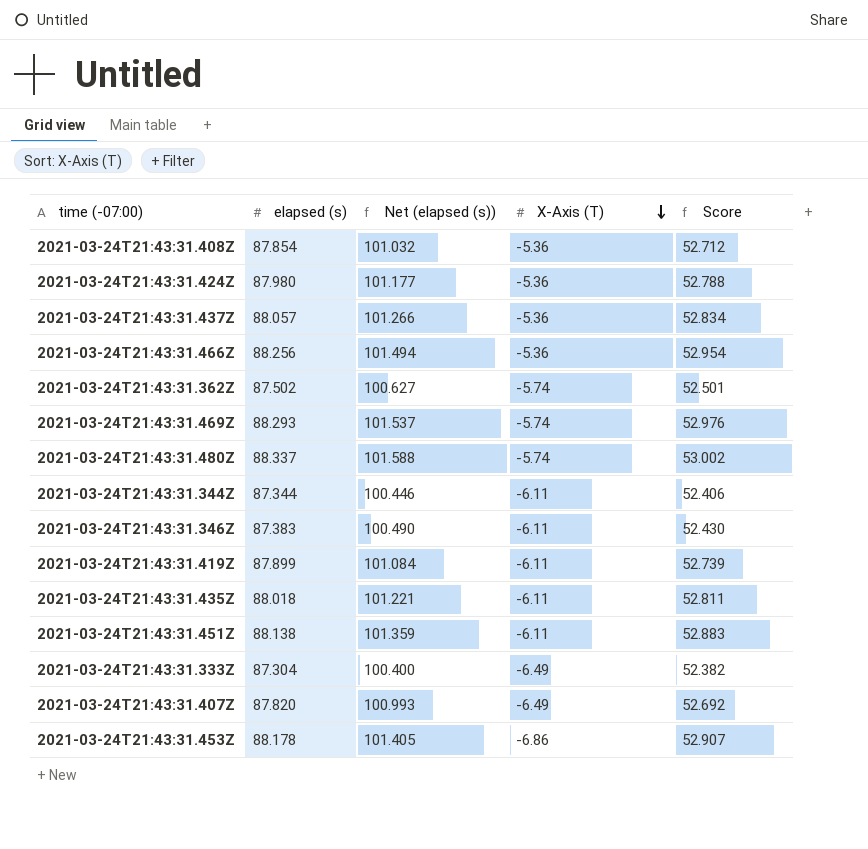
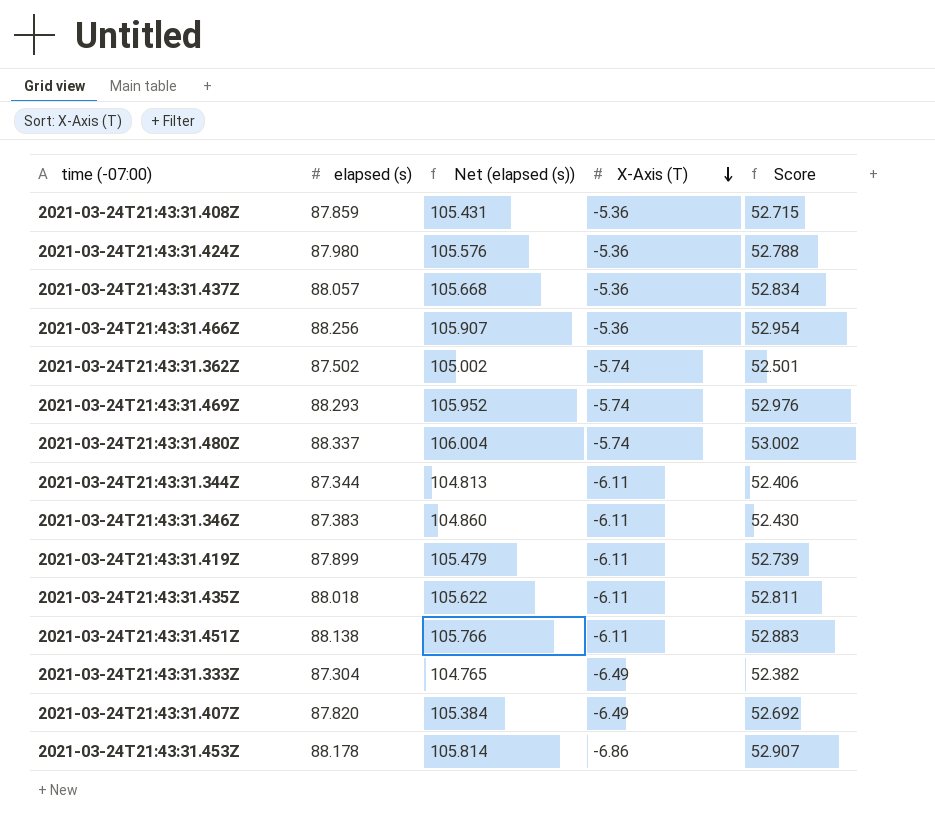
column Net (elapsed (s)) | formula: [elapsed (s)] * 1.15 -> [elapsed (s)] * 1.2
2021-03-24T21:43:31.408Z | elapsed (s): 87.854 -> 87.859
2021-03-24T21:43:31.408Z | Score: 52.712 -> 52.715

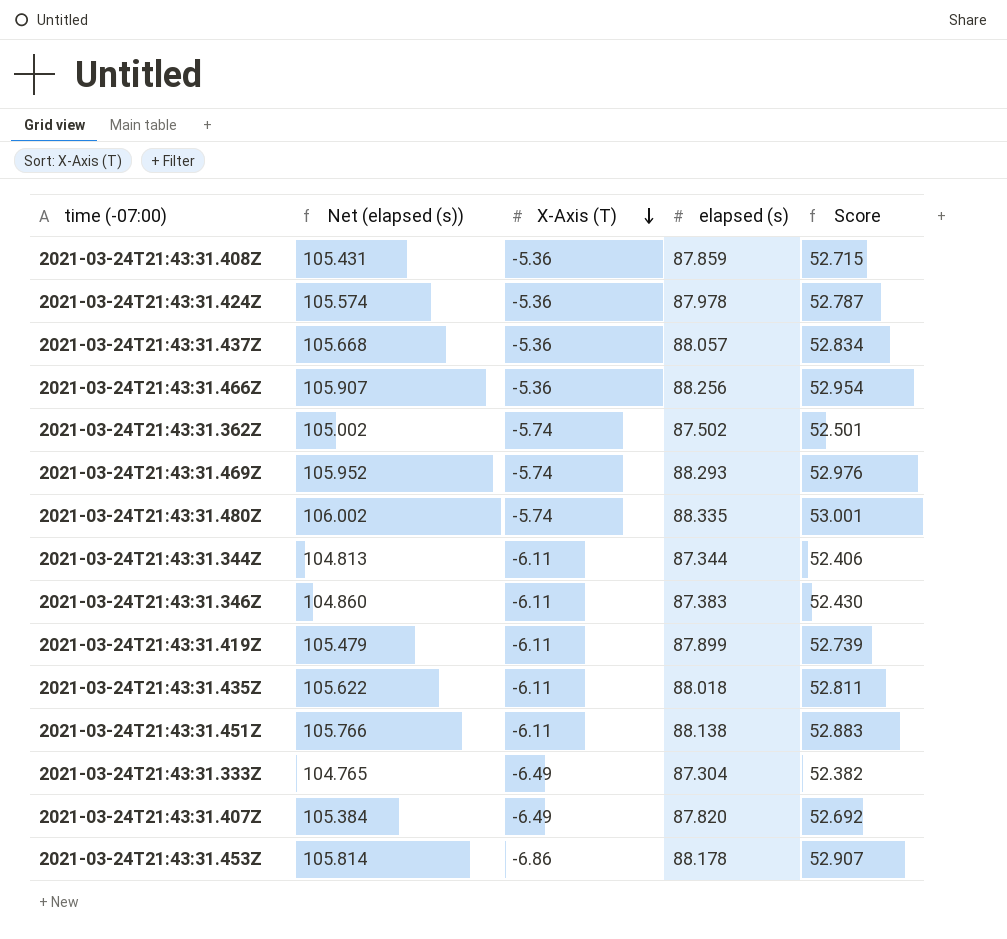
column elapsed (s) | position: 2 -> 4
2021-03-24T21:43:31.424Z | Net (elapsed (s)): 105.576 -> 105.574
2021-03-24T21:43:31.424Z | elapsed (s): 87.980 -> 87.978
2021-03-24T21:43:31.424Z | Score: 52.788 -> 52.787
2021-03-24T21:43:31.480Z | Net (elapsed (s)): 106.004 -> 106.002
2021-03-24T21:43:31.480Z | elapsed (s): 88.337 -> 88.335
2021-03-24T21:43:31.480Z | Score: 53.002 -> 53.001

